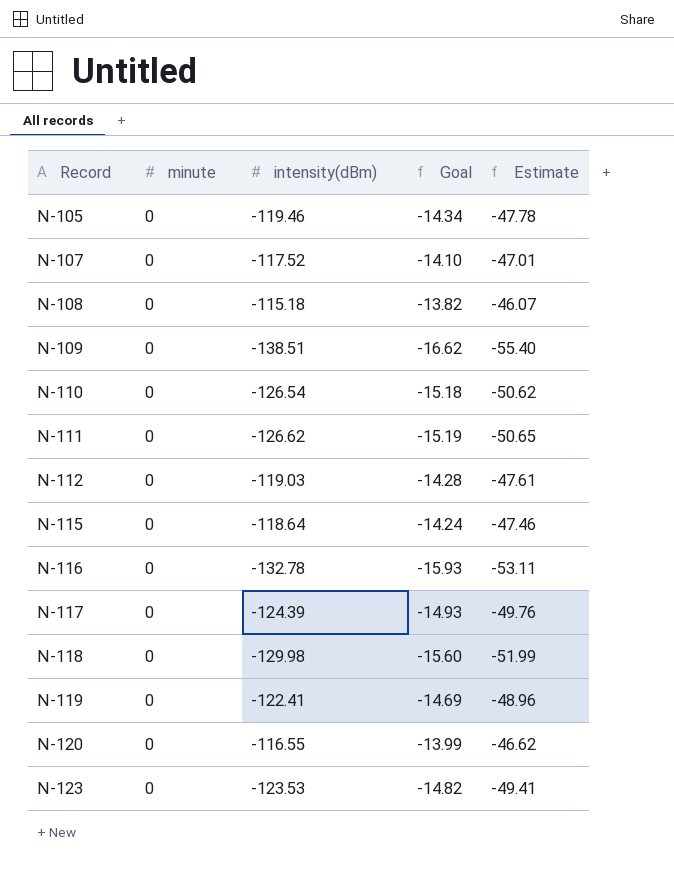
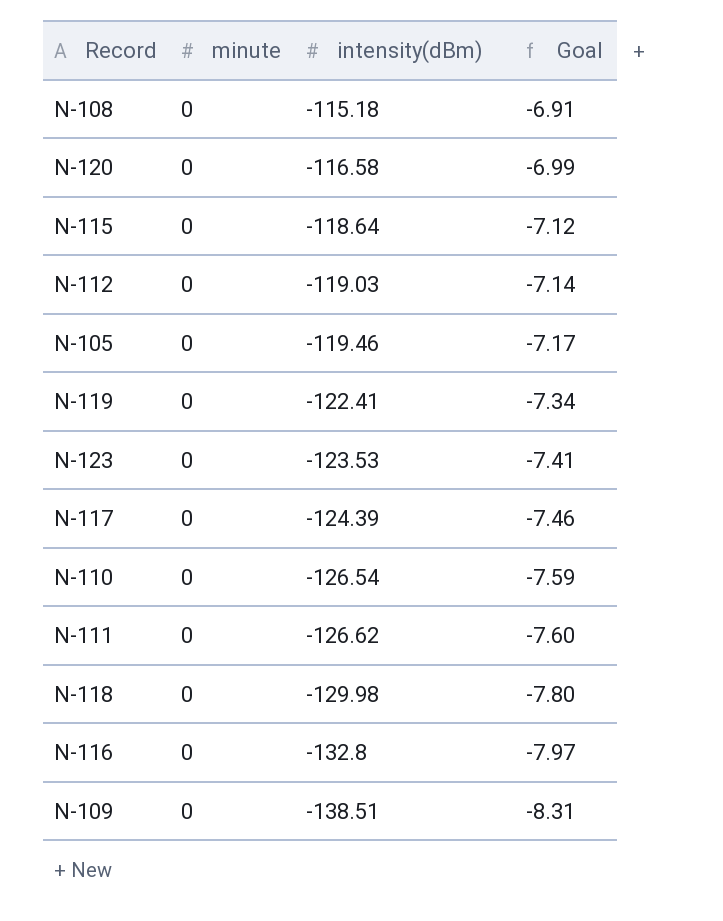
row order: Record ascending -> intensity(dBm) descending
column Estimate | formula: [intensity(dBm)] * 0.4 -> none
column Goal | formula: [intensity(dBm)] * 0.12 -> [intensity(dBm)] * 0.06
row N-107: 0 | -117.52 | -14.10 | -47.01 -> none
N-120 | intensity(dBm): -116.55 -> -116.58
N-116 | intensity(dBm): -132.78 -> -132.8

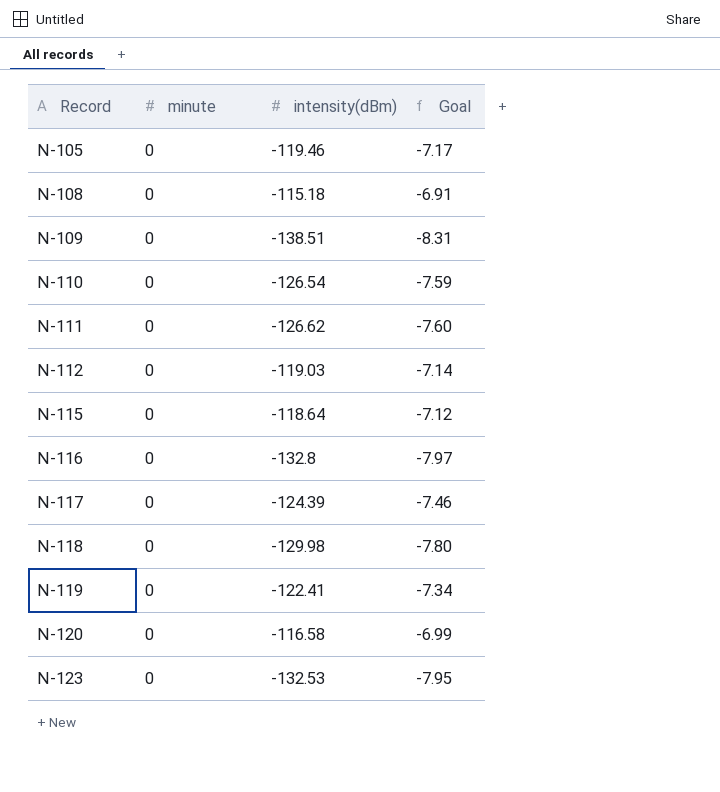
row order: intensity(dBm) descending -> Record ascending
N-123 | intensity(dBm): -123.53 -> -132.53
N-123 | Goal: -7.41 -> -7.95

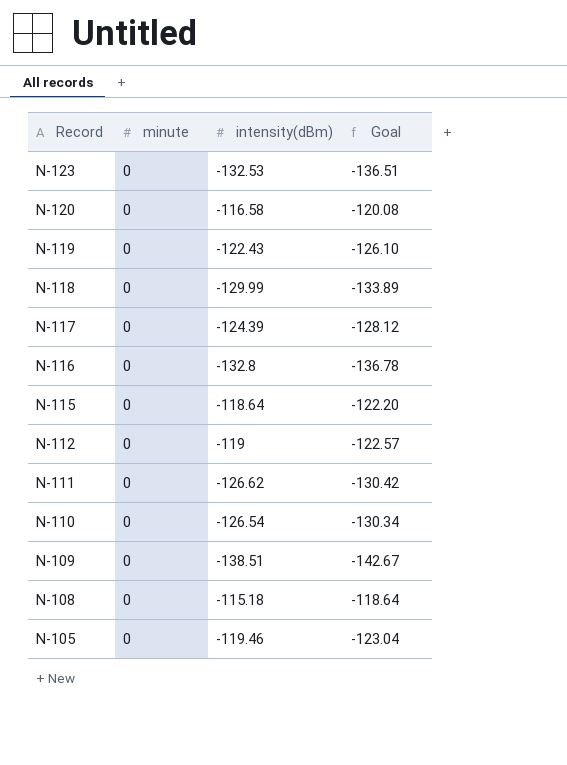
row order: Record ascending -> Record descending
column Goal | formula: [intensity(dBm)] * 0.06 -> [intensity(dBm)] * 1.03
N-119 | intensity(dBm): -122.41 -> -122.43
N-118 | intensity(dBm): -129.98 -> -129.99
N-112 | intensity(dBm): -119.03 -> -119

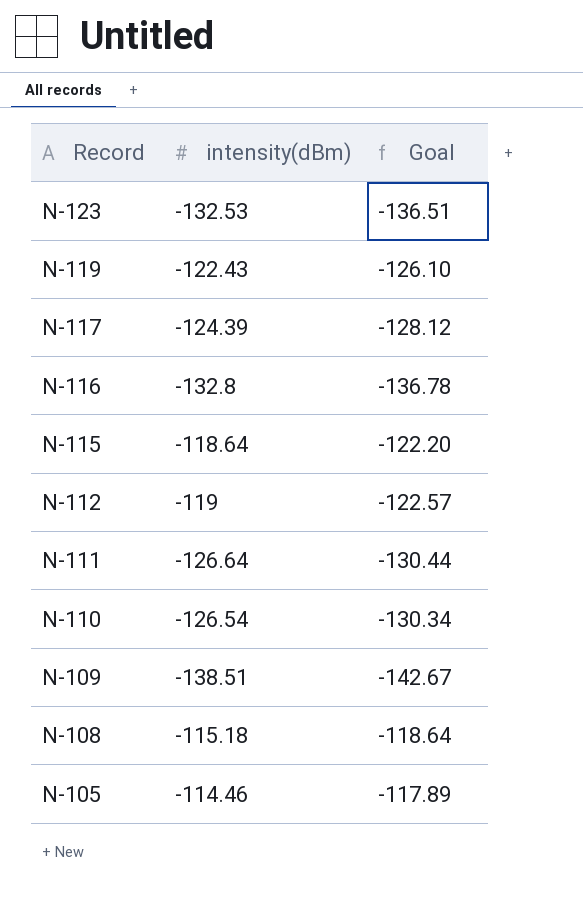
column minute | position: 2 -> none
row N-120: 0 | -116.58 | -120.08 -> none
row N-118: 0 | -129.99 | -133.89 -> none
N-111 | intensity(dBm): -126.62 -> -126.64
N-111 | Goal: -130.42 -> -130.44
N-105 | intensity(dBm): -119.46 -> -114.46
N-105 | Goal: -123.04 -> -117.89

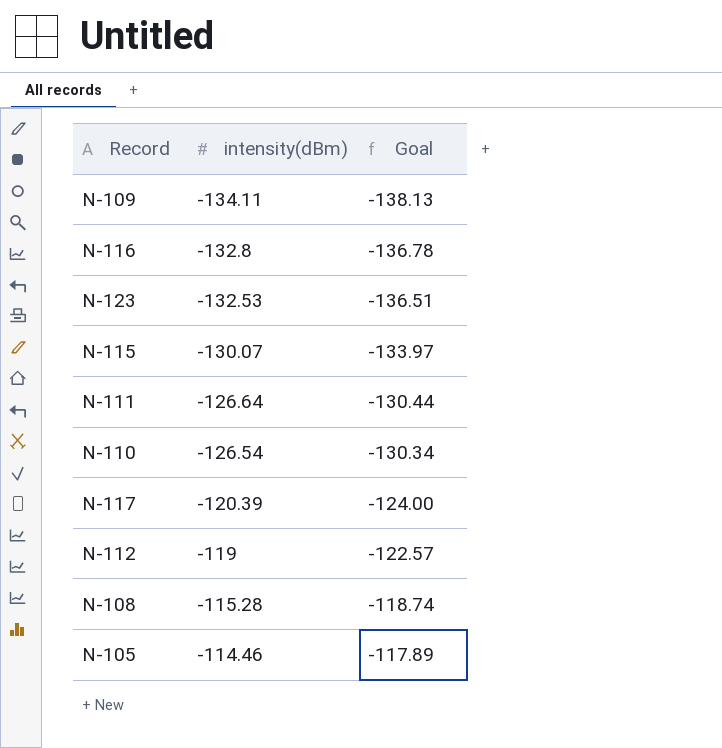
row order: Record descending -> intensity(dBm) ascending
row N-119: -122.43 | -126.10 -> none
N-109 | intensity(dBm): -138.51 -> -134.11
N-109 | Goal: -142.67 -> -138.13
N-115 | intensity(dBm): -118.64 -> -130.07
N-115 | Goal: -122.20 -> -133.97
N-117 | intensity(dBm): -124.39 -> -120.39
N-117 | Goal: -128.12 -> -124.00
N-108 | intensity(dBm): -115.18 -> -115.28
N-108 | Goal: -118.64 -> -118.74

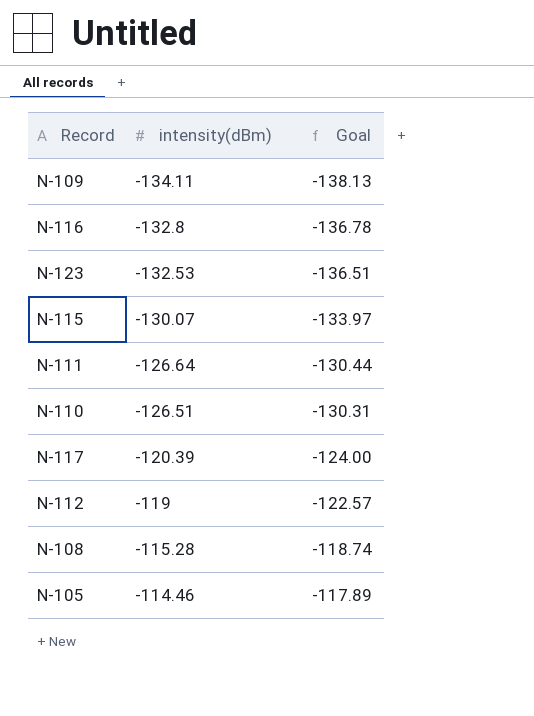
N-110 | intensity(dBm): -126.54 -> -126.51
N-110 | Goal: -130.34 -> -130.31

